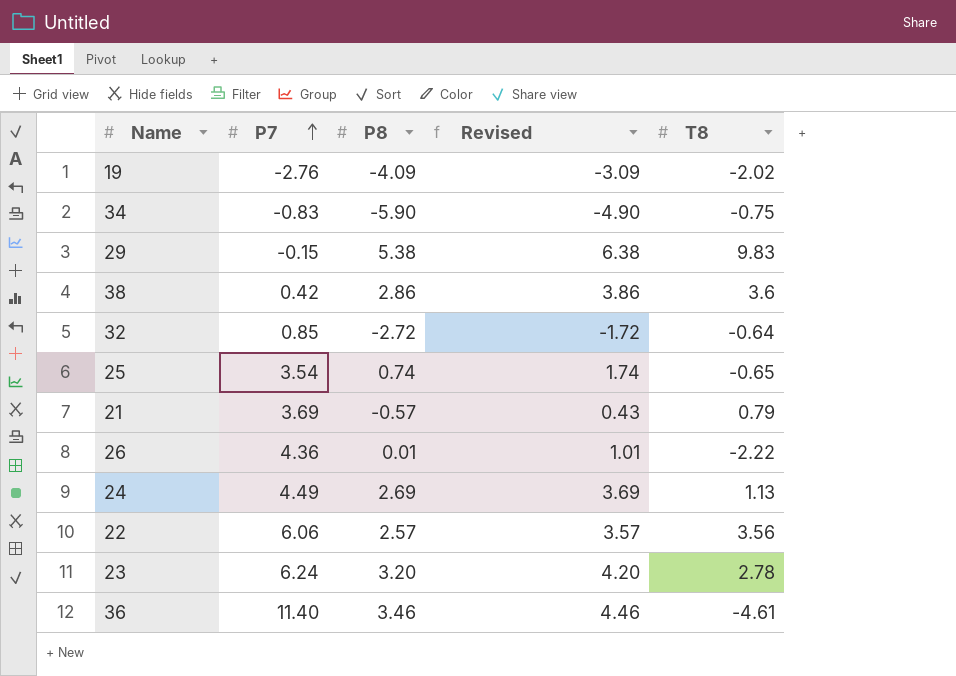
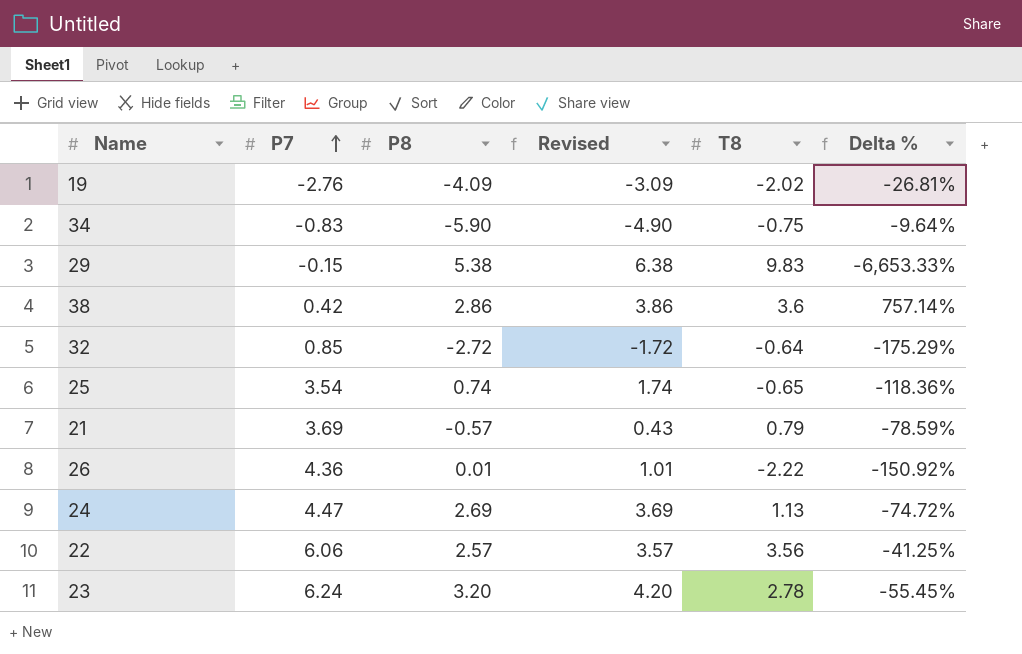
column Delta % | formula: none -> ([T8] - [P7]) / [P7]
row 36: 11.40 | 3.46 | 4.46 | -4.61 -> none
24 | P7: 4.49 -> 4.47

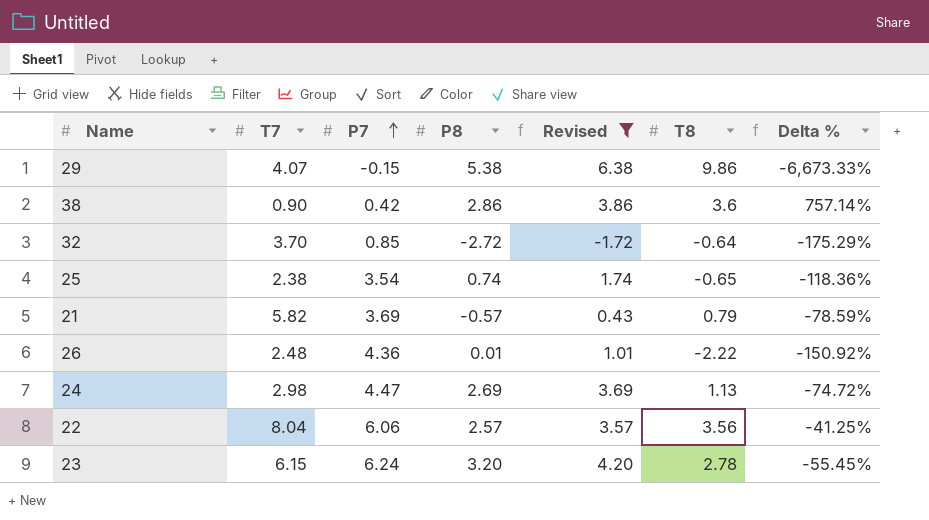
filter: none -> Revised >= -1.72
column T7 | position: none -> 2
29 | T8: 9.83 -> 9.86
29 | Delta %: -6,653.33% -> -6,673.33%

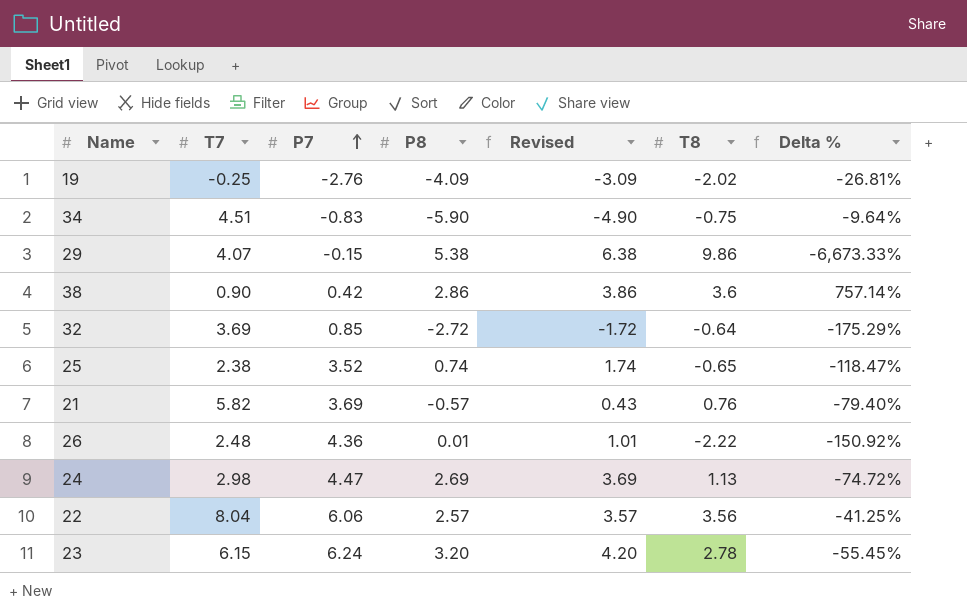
filter: Revised >= -1.72 -> none
32 | T7: 3.70 -> 3.69
25 | P7: 3.54 -> 3.52
25 | Delta %: -118.36% -> -118.47%
21 | T8: 0.79 -> 0.76
21 | Delta %: -78.59% -> -79.40%

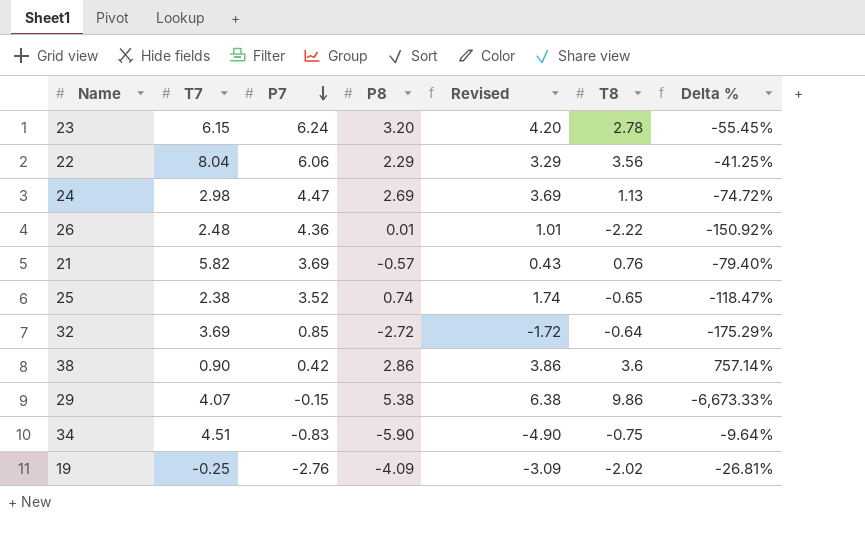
row order: P7 ascending -> P7 descending
22 | P8: 2.57 -> 2.29
22 | Revised: 3.57 -> 3.29

